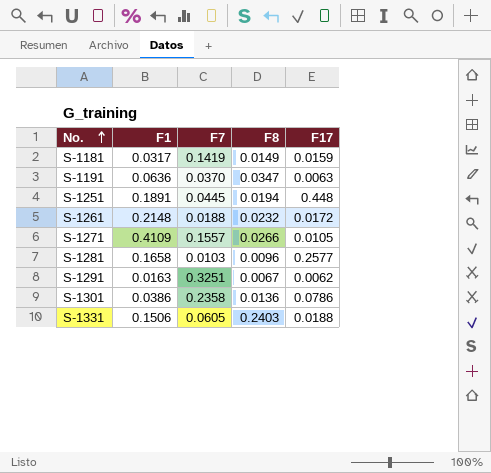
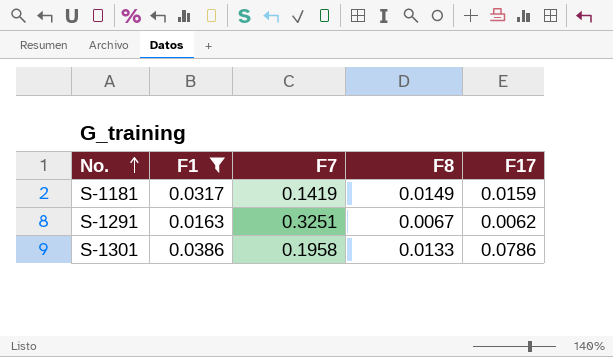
filter: none -> F1 <= 0.0386
S-1301 | F7: 0.2358 -> 0.1958
S-1301 | F8: 0.0136 -> 0.0133

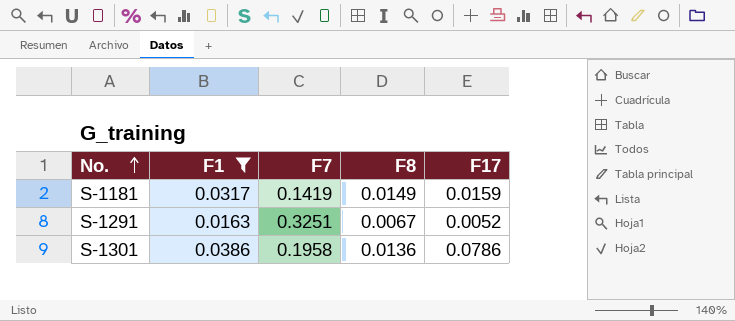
S-1291 | F17: 0.0062 -> 0.0052
S-1301 | F8: 0.0133 -> 0.0136

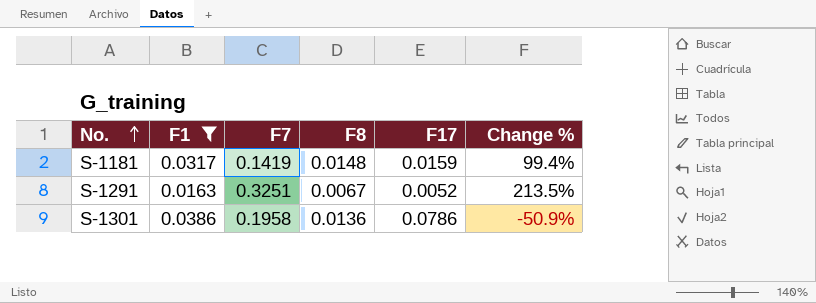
column Change % | formula: none -> ([F1] - [F17]) / [F17]
S-1181 | F8: 0.0149 -> 0.0148

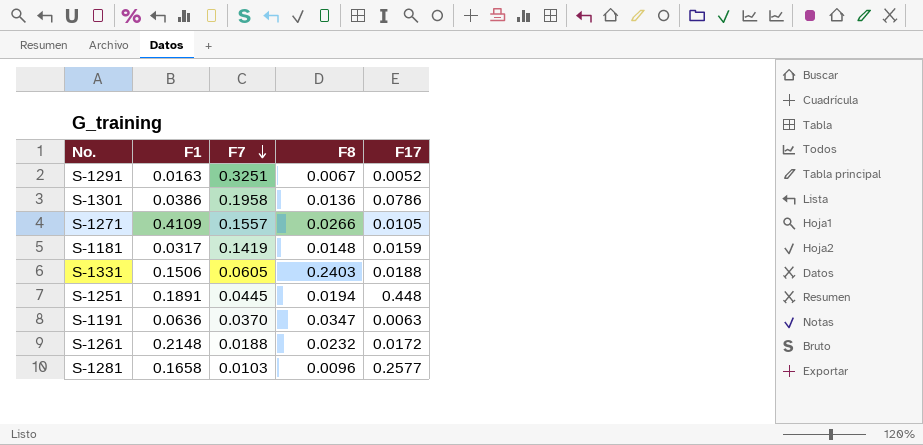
filter: F1 <= 0.0386 -> none
row order: No. ascending -> F7 descending
column Change % | formula: ([F1] - [F17]) / [F17] -> none

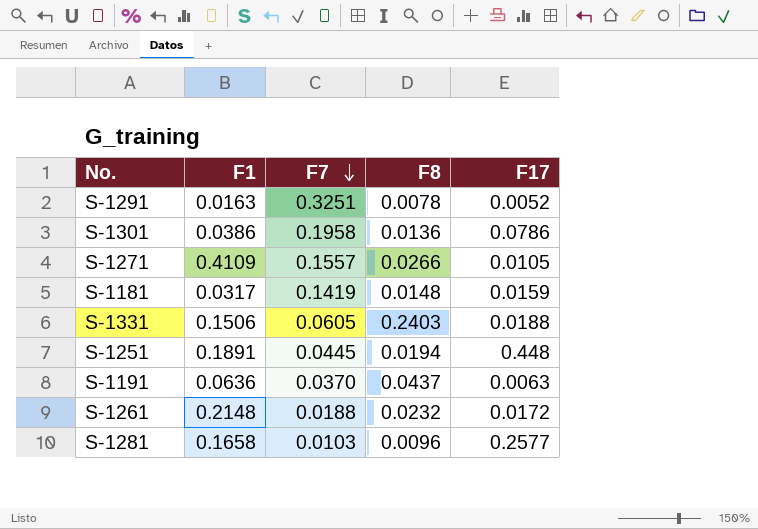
S-1291 | F8: 0.0067 -> 0.0078
S-1191 | F8: 0.0347 -> 0.0437

